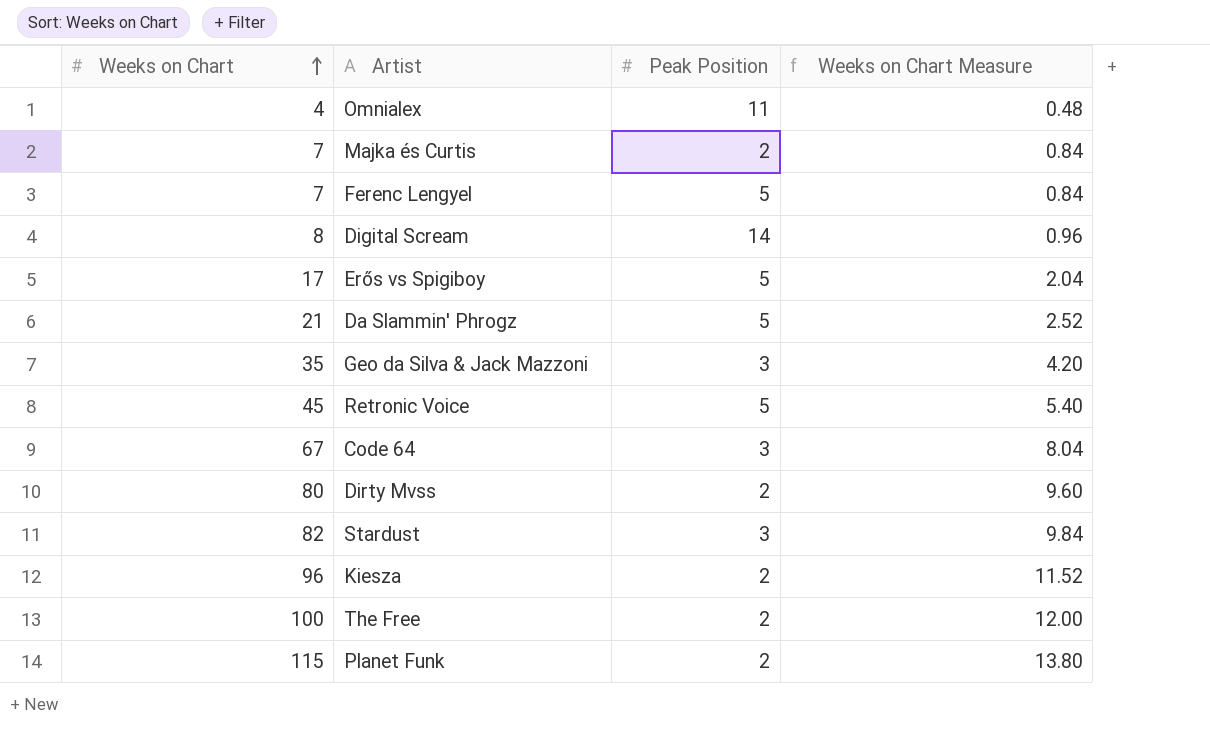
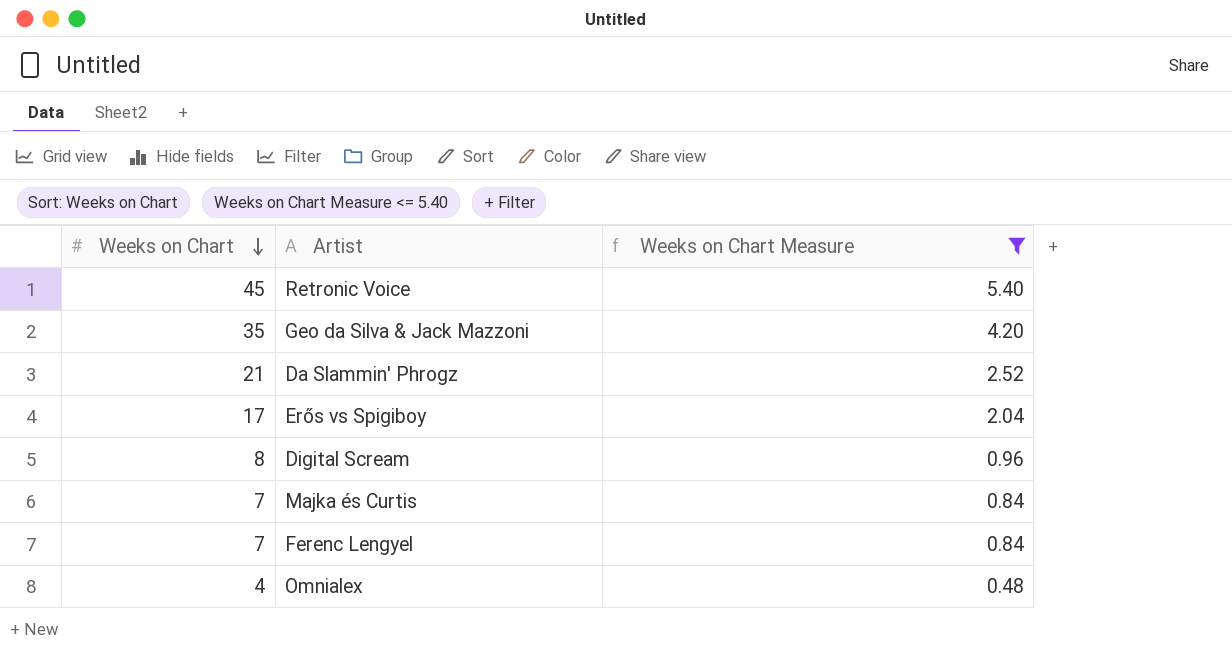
filter: none -> Weeks on Chart Measure <= 5.40
row order: Weeks on Chart ascending -> Weeks on Chart descending
column Peak Position | position: 3 -> none

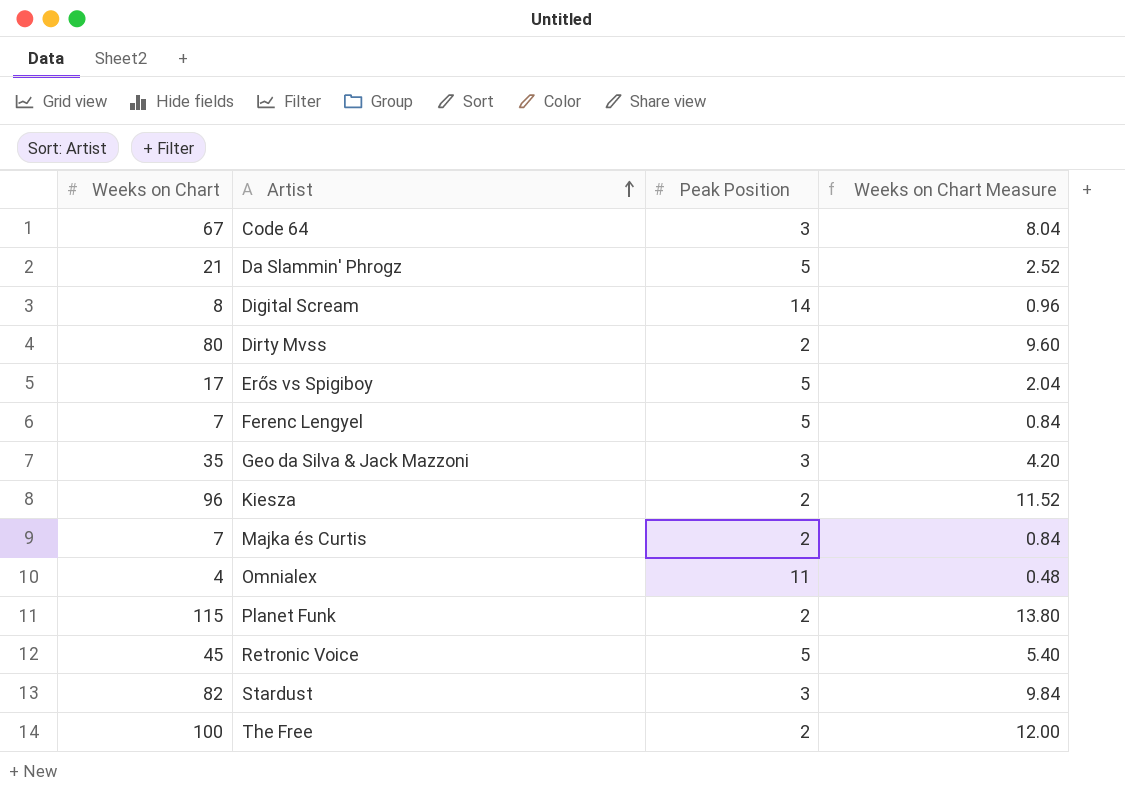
filter: Weeks on Chart Measure <= 5.40 -> none
row order: Weeks on Chart descending -> Artist ascending
column Peak Position | position: none -> 3

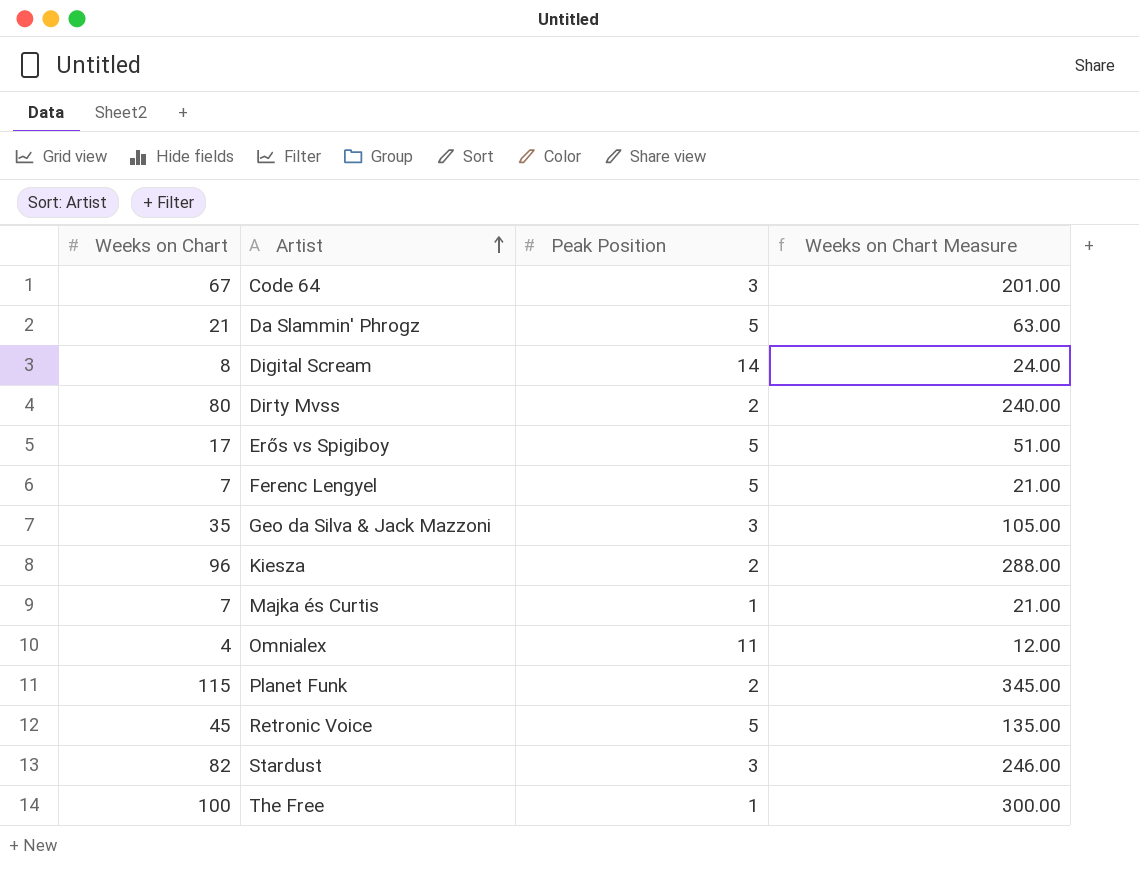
column Weeks on Chart Measure | formula: [Weeks on Chart] * 0.12 -> [Weeks on Chart] * 3
Majka és Curtis | Peak Position: 2 -> 1
The Free | Peak Position: 2 -> 1

